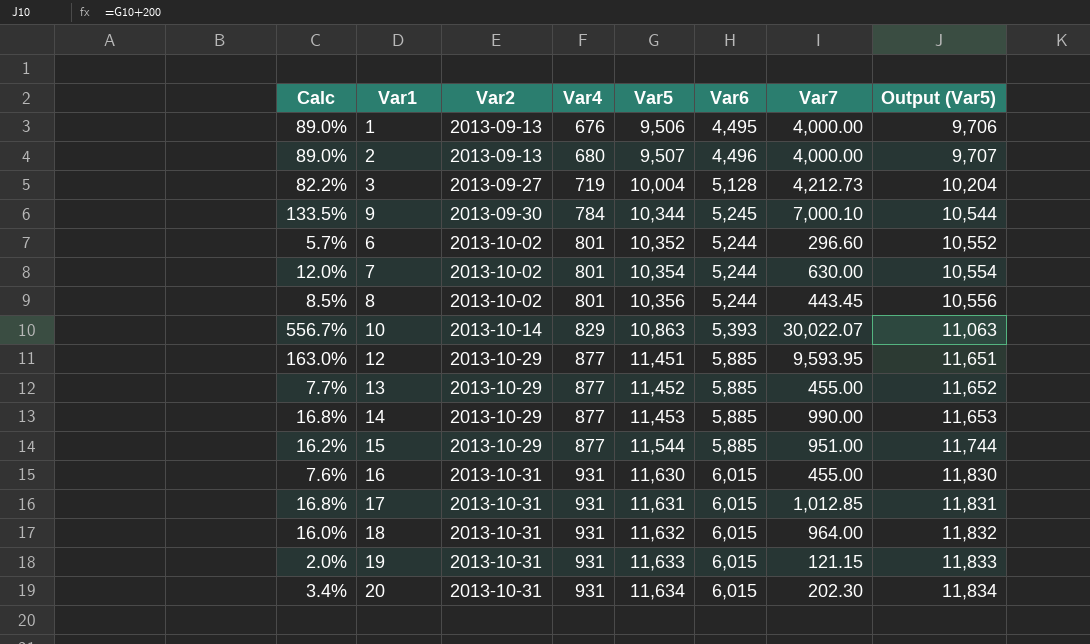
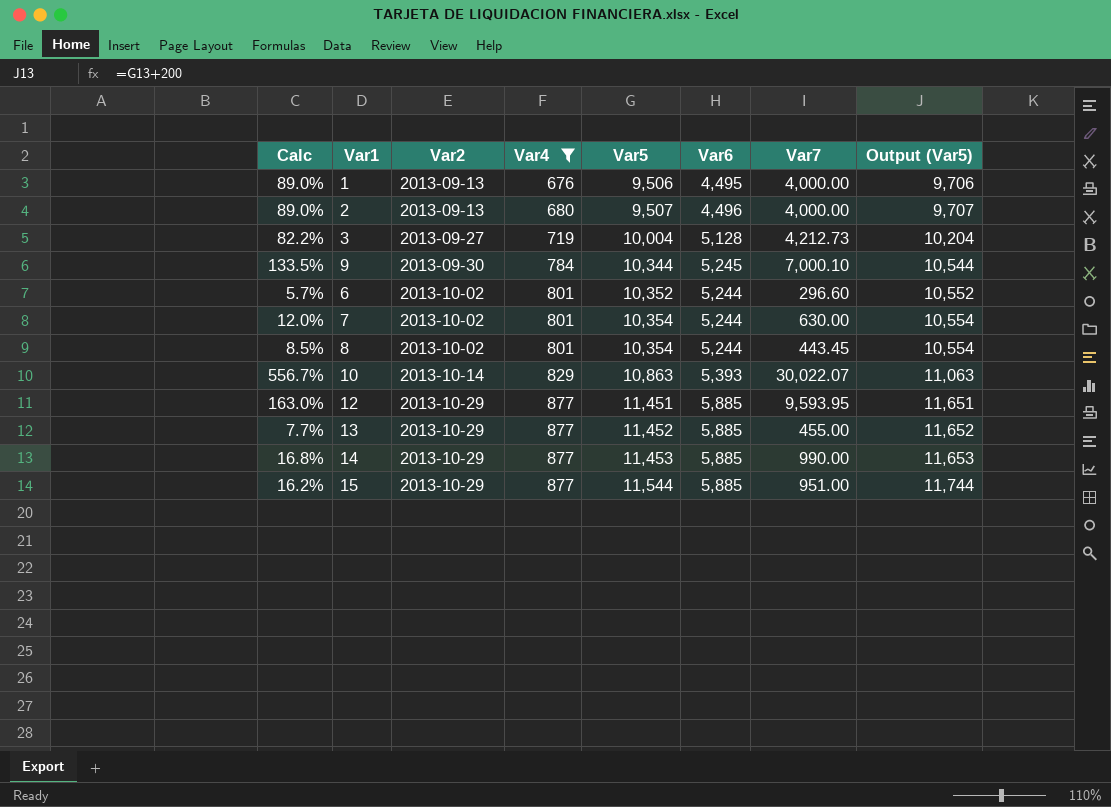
filter: none -> Var4 != 931
8 | Var5: 10,356 -> 10,354
8 | Output (Var5): 10,556 -> 10,554

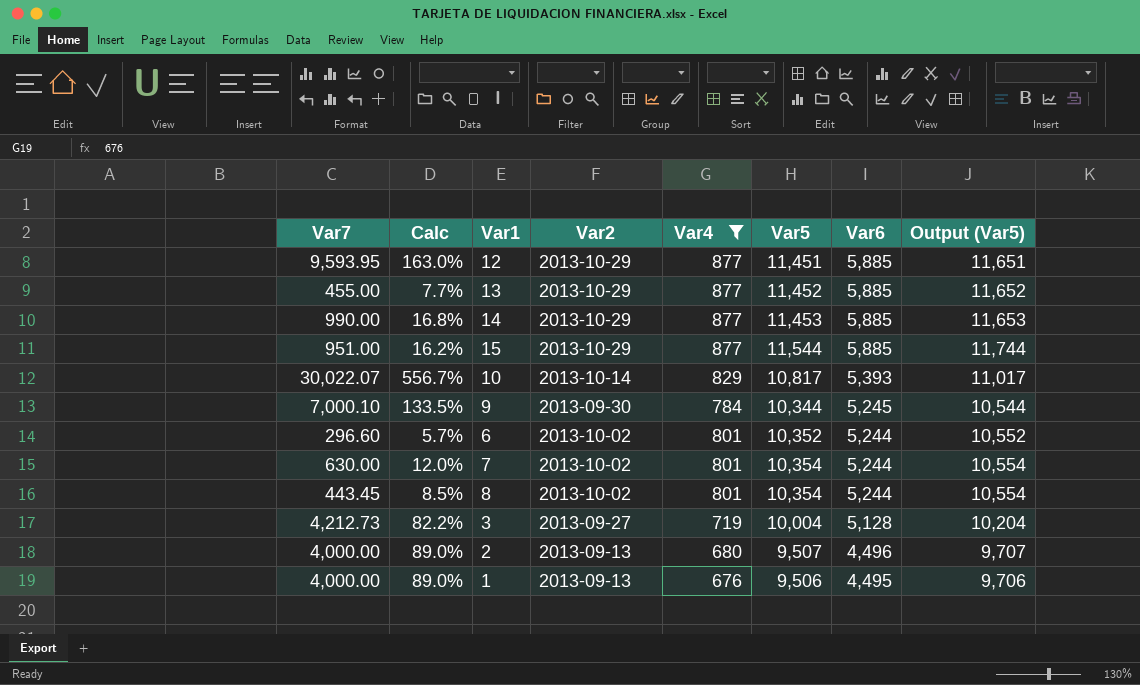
row order: Var2 ascending -> Var6 descending
column Var7 | position: 7 -> 1
10 | Var5: 10,863 -> 10,817
10 | Output (Var5): 11,063 -> 11,017

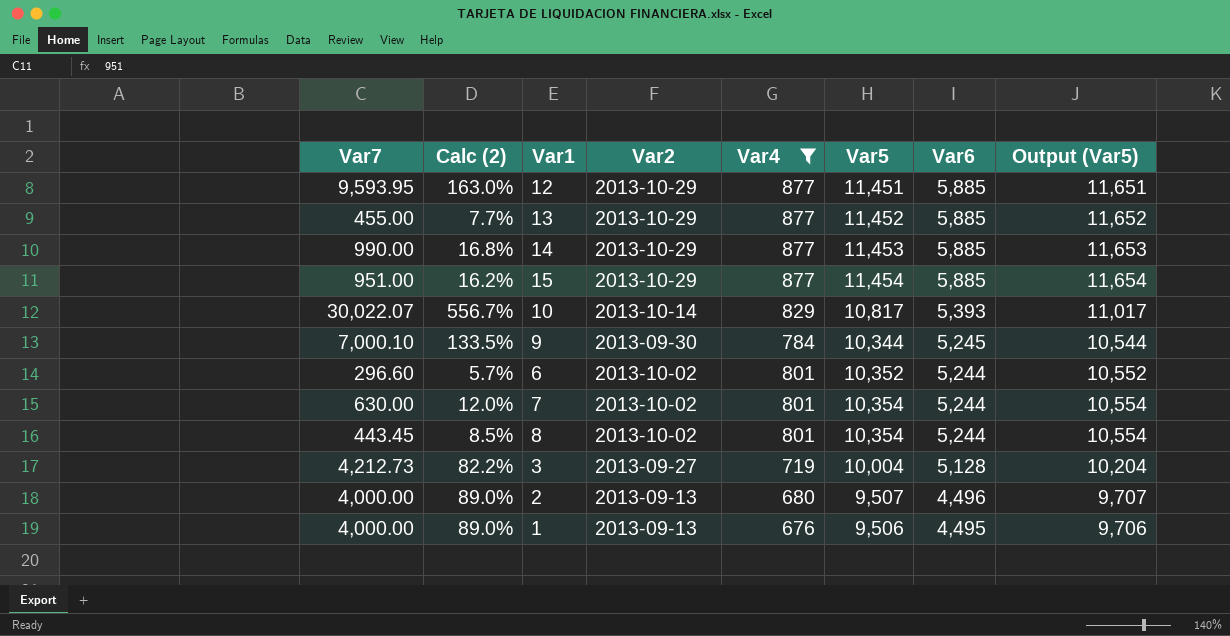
column name: Calc -> Calc (2)
15 | Var5: 11,544 -> 11,454
15 | Output (Var5): 11,744 -> 11,654

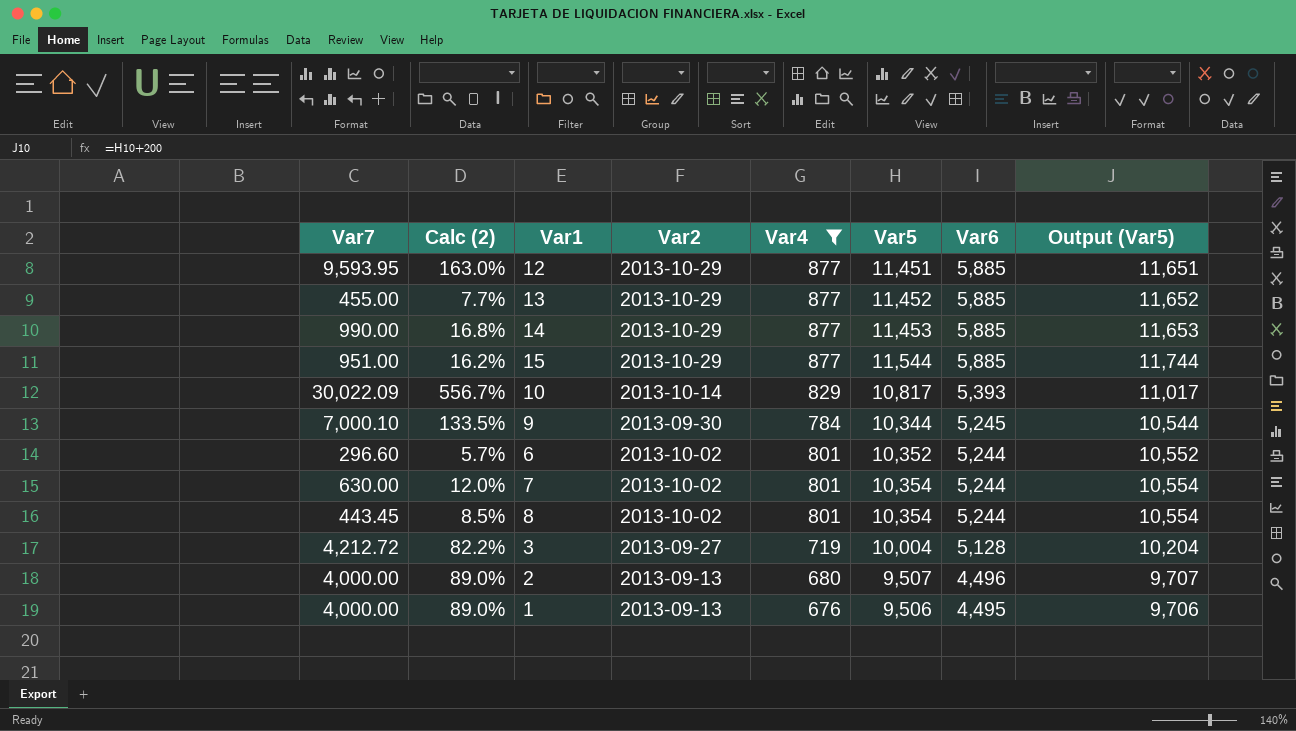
15 | Var5: 11,454 -> 11,544
15 | Output (Var5): 11,654 -> 11,744
10 | Var7: 30,022.07 -> 30,022.09
3 | Var7: 4,212.73 -> 4,212.72

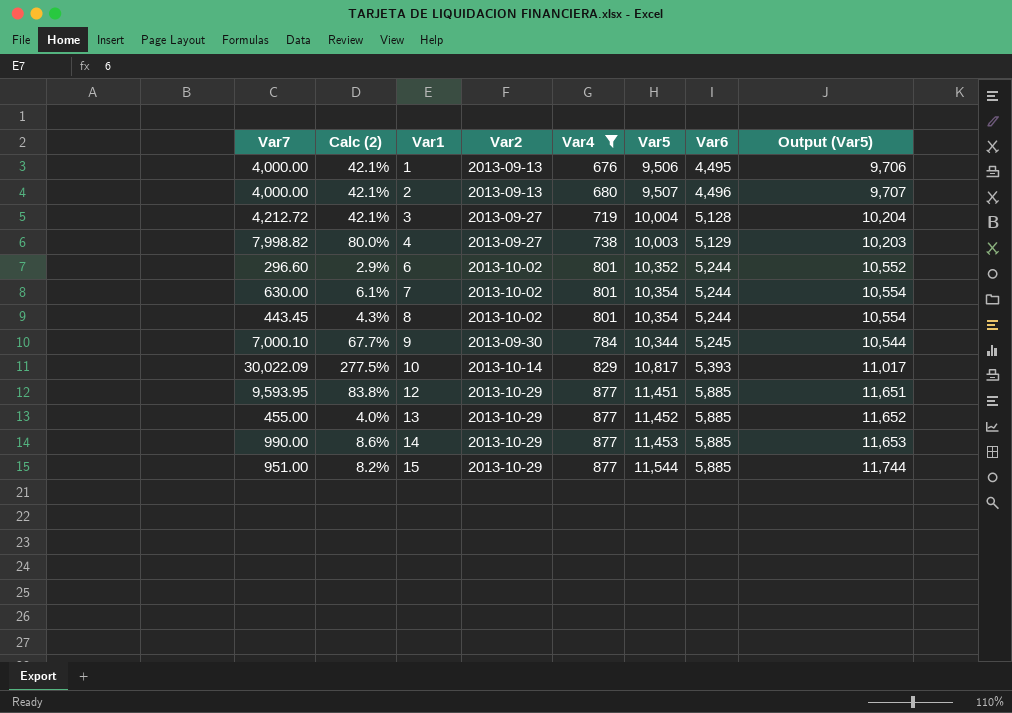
row order: Var6 descending -> Var1 ascending
column Calc (2) | formula: [Var7] / [Var6] -> [Var7] / [Var5]
row 4: none -> 7,998.82 | 80.0% | 2013-09-27 | 738 | 10,003 | 5,129 | 10,203

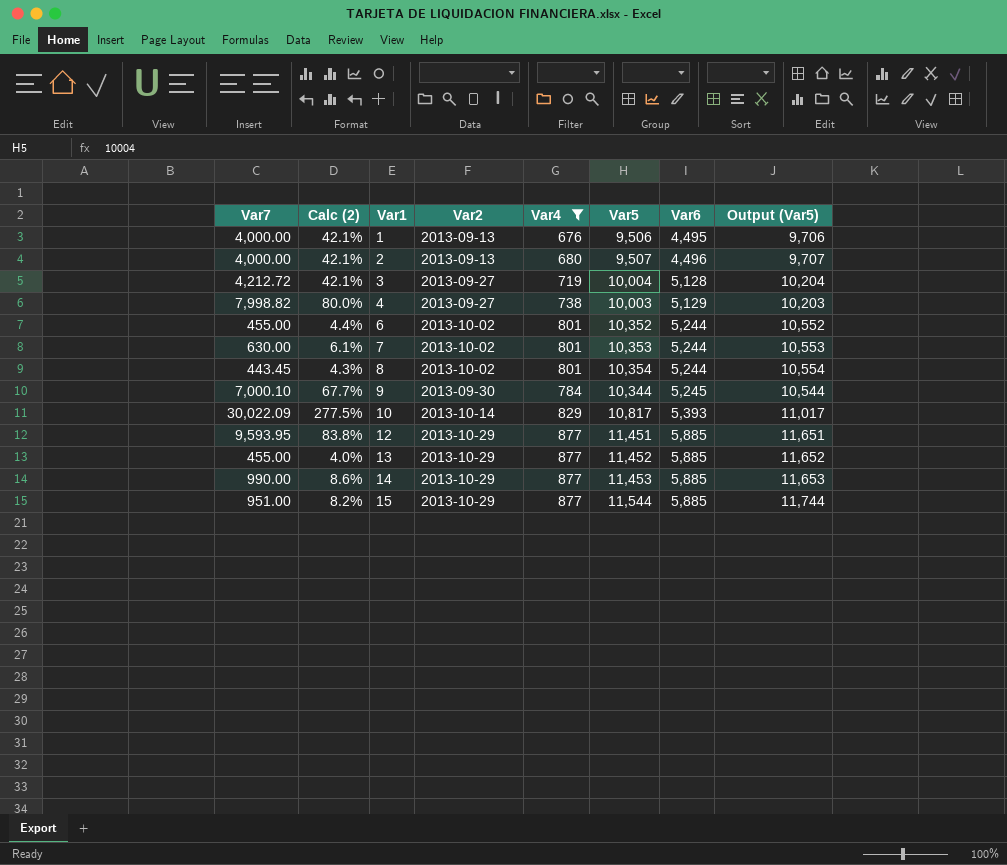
6 | Var7: 296.60 -> 455.00
6 | Calc (2): 2.9% -> 4.4%
7 | Var5: 10,354 -> 10,353
7 | Output (Var5): 10,554 -> 10,553

